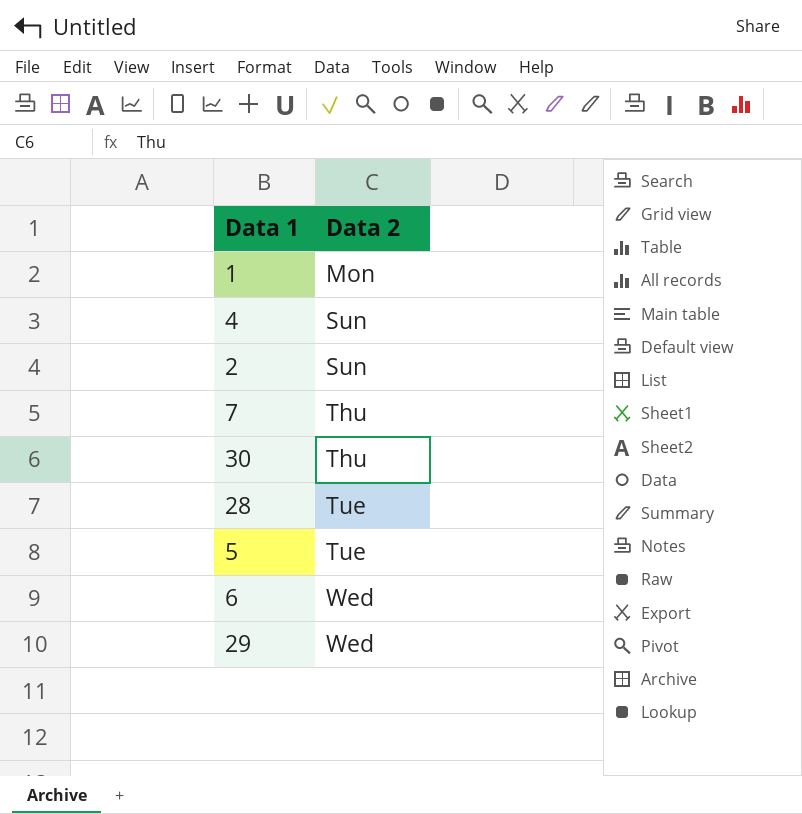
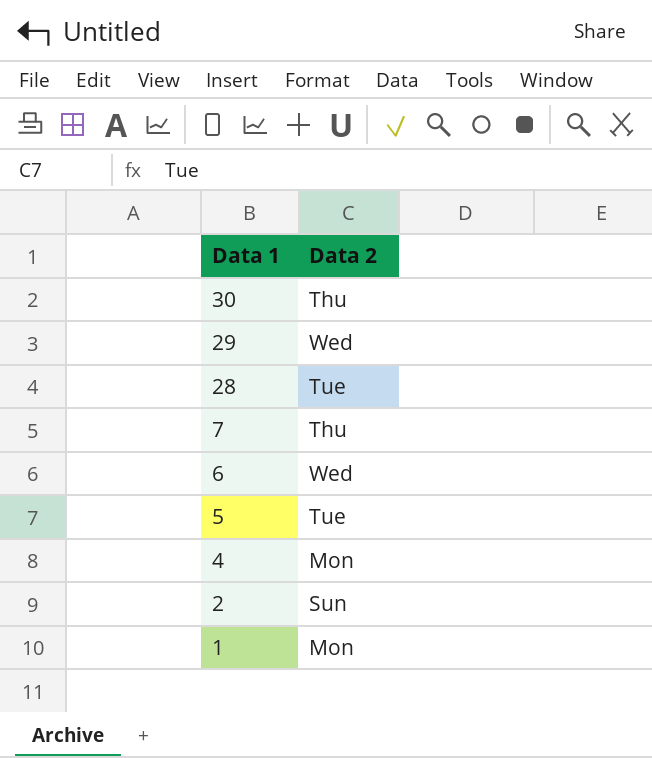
row order: Data 2 ascending -> Data 1 descending
4 | Data 2: Sun -> Mon

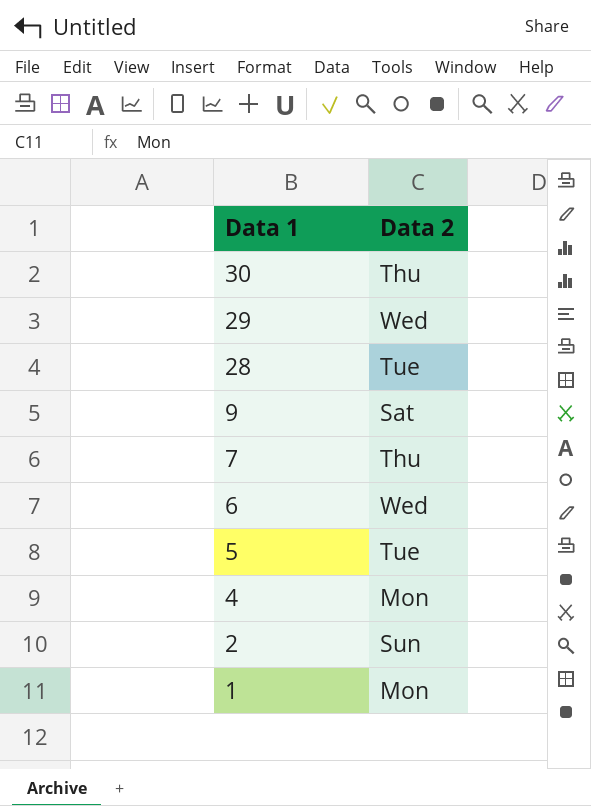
row 9: none -> Sat

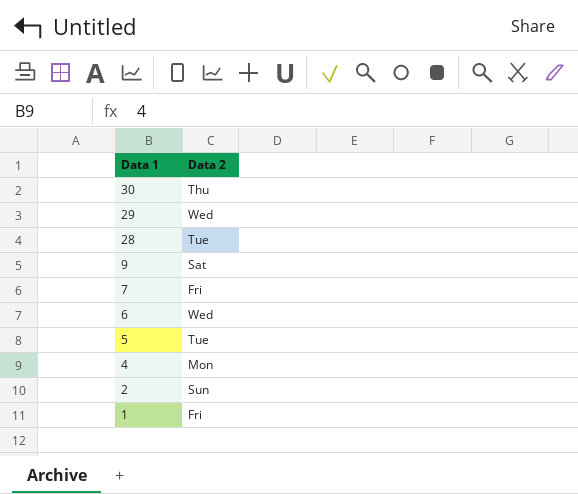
7 | Data 2: Thu -> Fri
1 | Data 2: Mon -> Fri

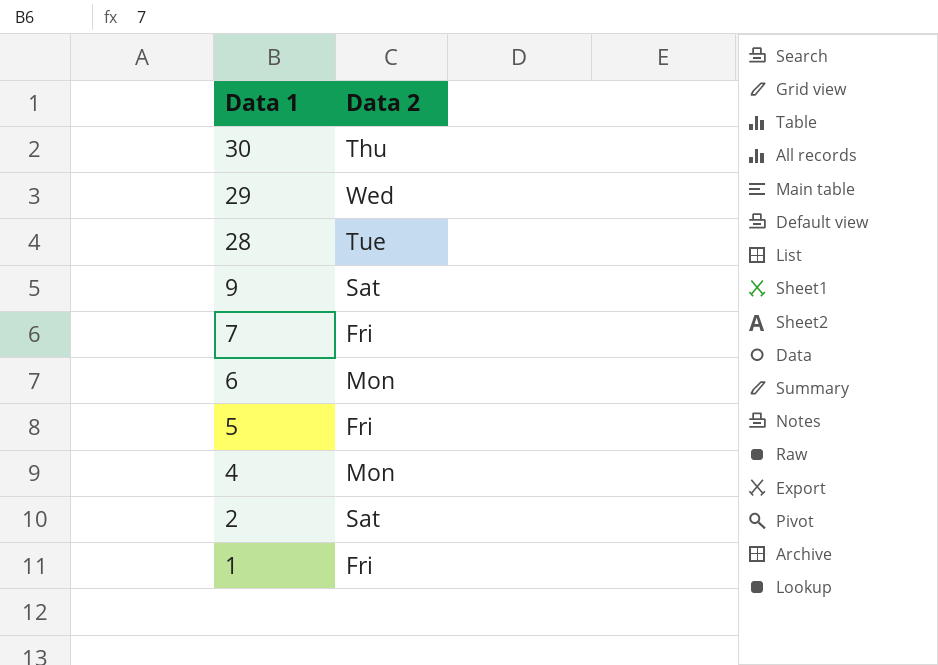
6 | Data 2: Wed -> Mon
5 | Data 2: Tue -> Fri
2 | Data 2: Sun -> Sat

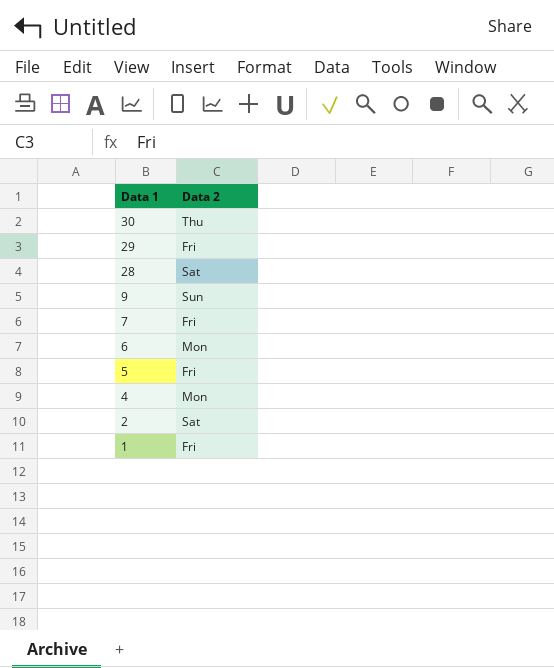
29 | Data 2: Wed -> Fri
28 | Data 2: Tue -> Sat
9 | Data 2: Sat -> Sun

